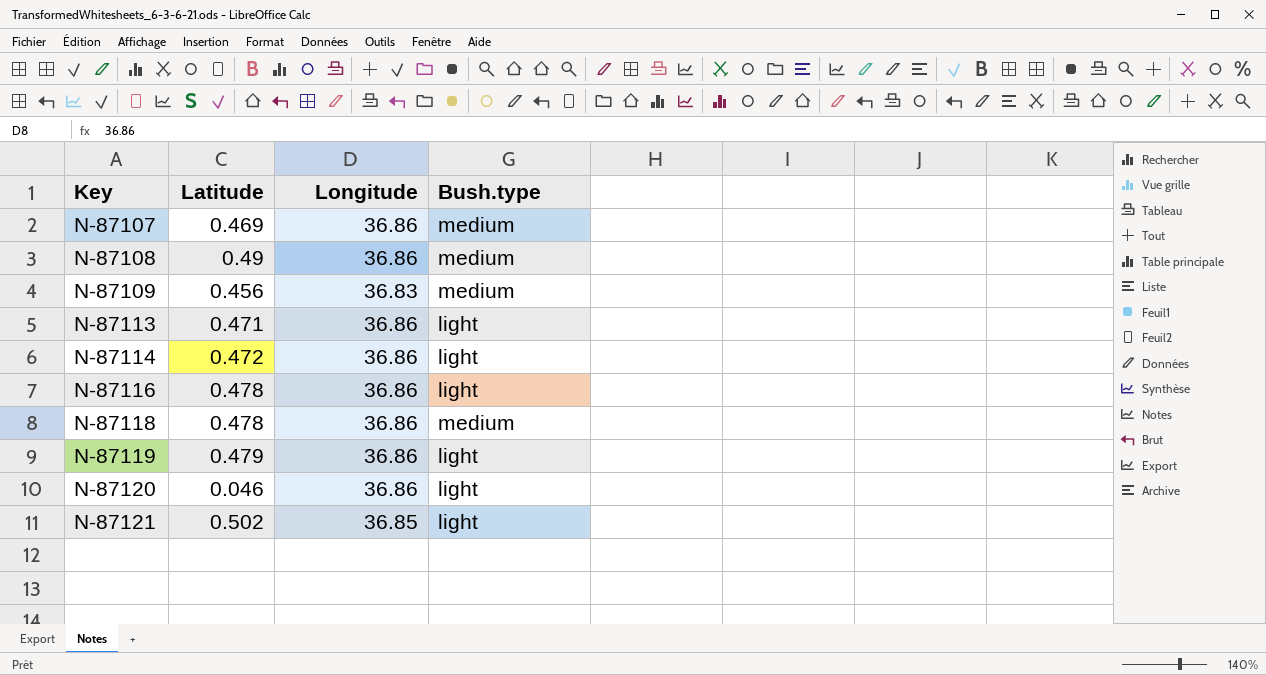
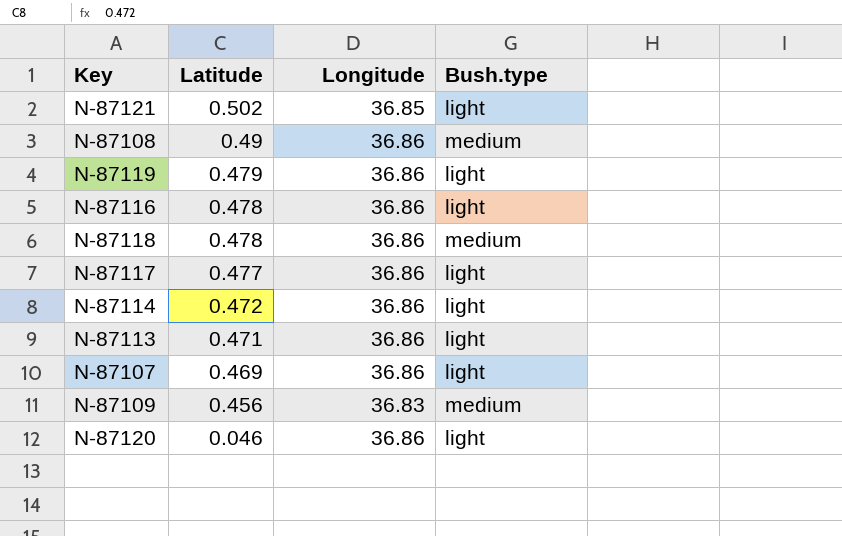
row order: Key ascending -> Latitude descending
row N-87117: none -> 0.477 | 36.86 | light
N-87107 | Bush.type: medium -> light

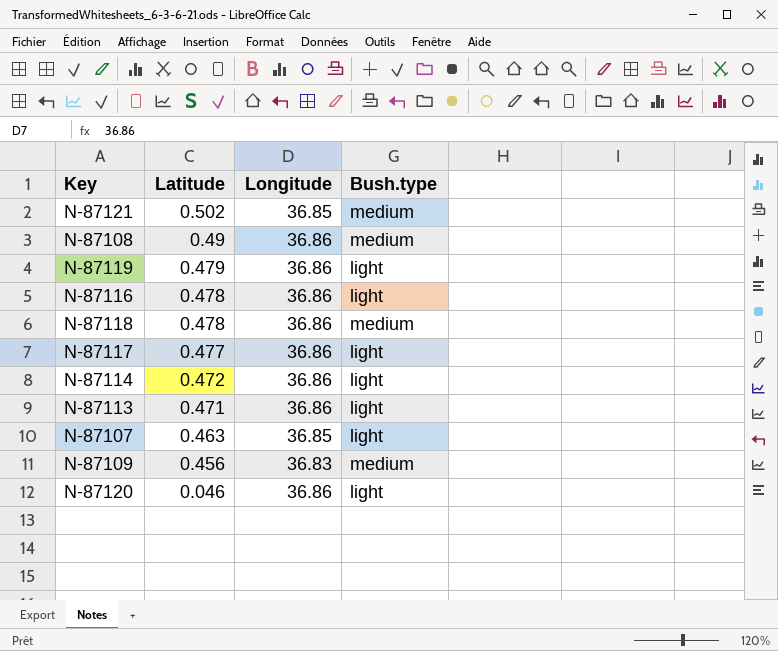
N-87121 | Bush.type: light -> medium
N-87107 | Latitude: 0.469 -> 0.463
N-87107 | Longitude: 36.86 -> 36.85

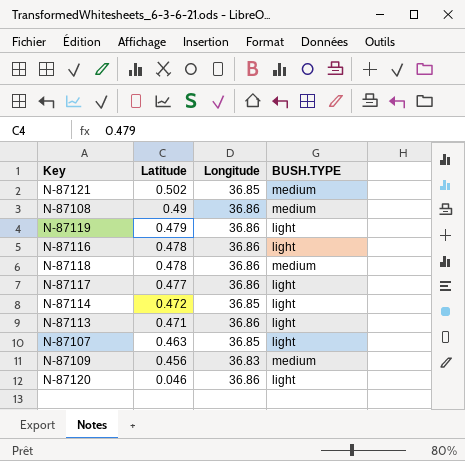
column name: Bush.type -> BUSH.TYPE
N-87114 | Longitude: 36.86 -> 36.85

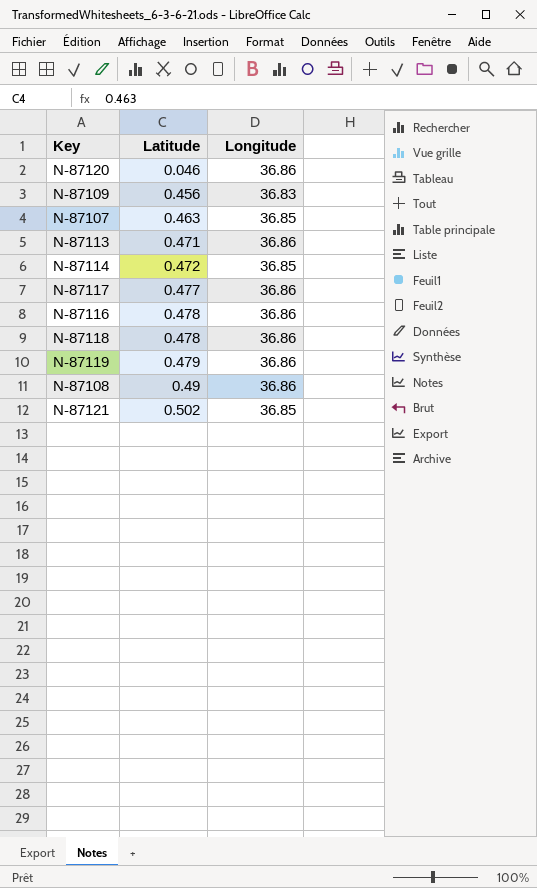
row order: Latitude descending -> Latitude ascending
column BUSH.TYPE | position: 4 -> none

